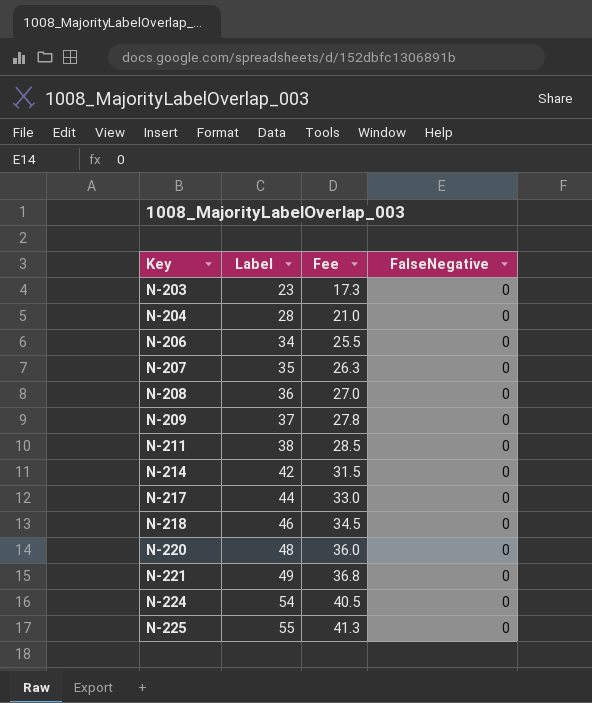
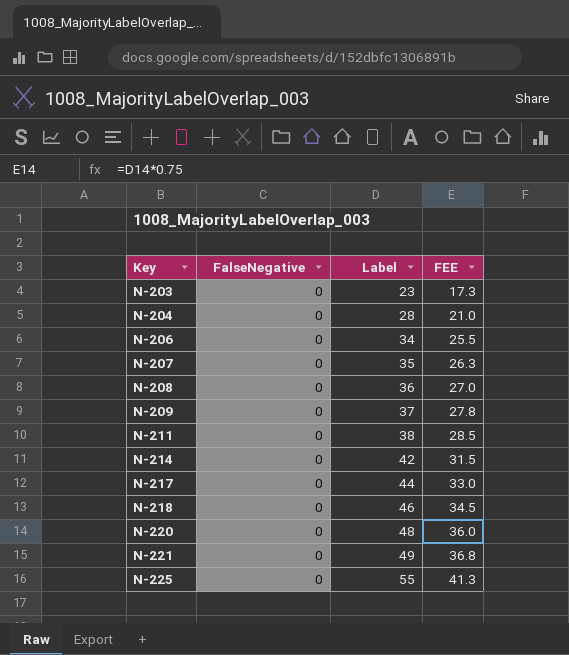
column FalseNegative | position: 4 -> 2
column name: Fee -> FEE
row N-224: 54 | 40.5 | 0 -> none

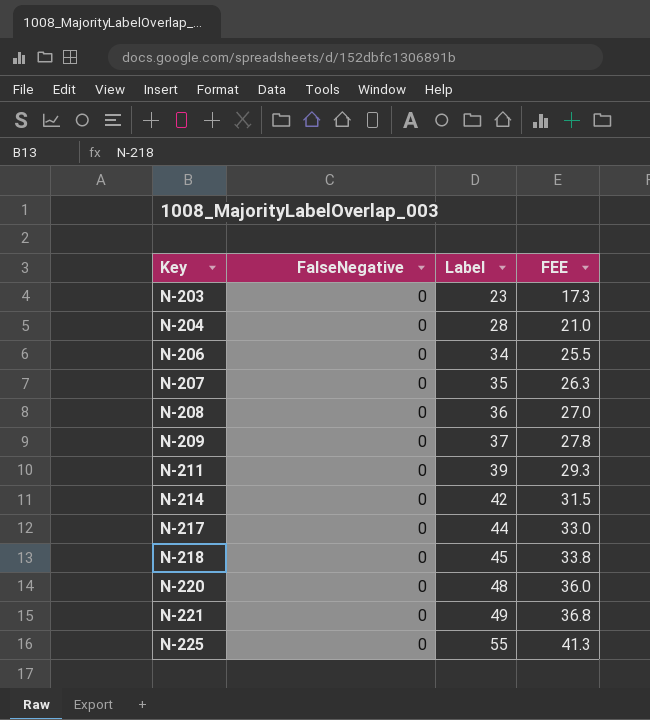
N-211 | Label: 38 -> 39
N-211 | FEE: 28.5 -> 29.3
N-218 | Label: 46 -> 45
N-218 | FEE: 34.5 -> 33.8

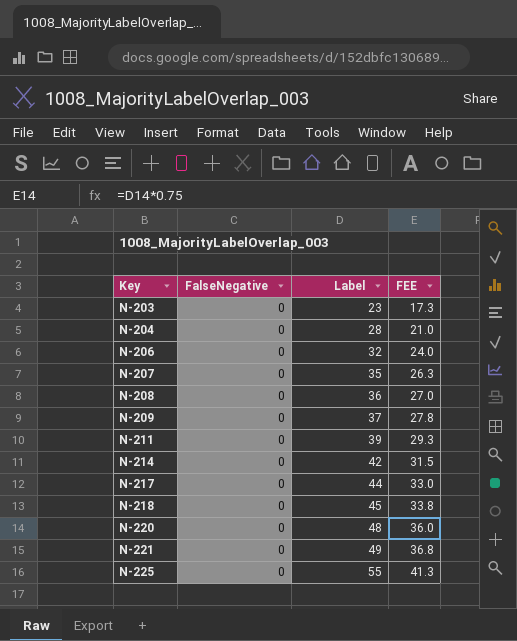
N-206 | Label: 34 -> 32
N-206 | FEE: 25.5 -> 24.0

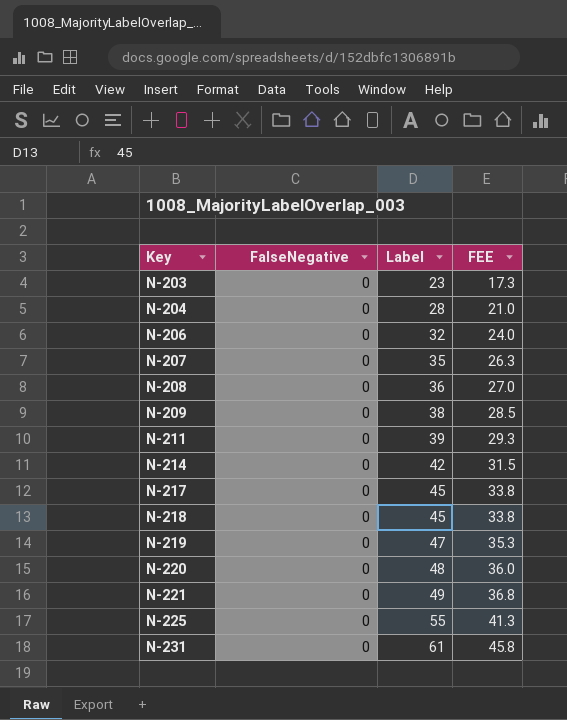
N-209 | Label: 37 -> 38
N-209 | FEE: 27.8 -> 28.5
N-217 | Label: 44 -> 45
N-217 | FEE: 33.0 -> 33.8
row N-219: none -> 0 | 47 | 35.3
row N-231: none -> 0 | 61 | 45.8

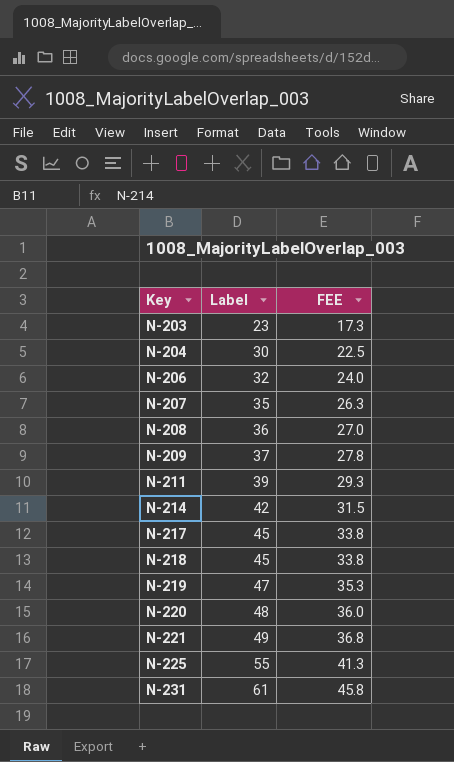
column FalseNegative | position: 2 -> none
N-204 | Label: 28 -> 30
N-204 | FEE: 21.0 -> 22.5
N-209 | Label: 38 -> 37
N-209 | FEE: 28.5 -> 27.8

